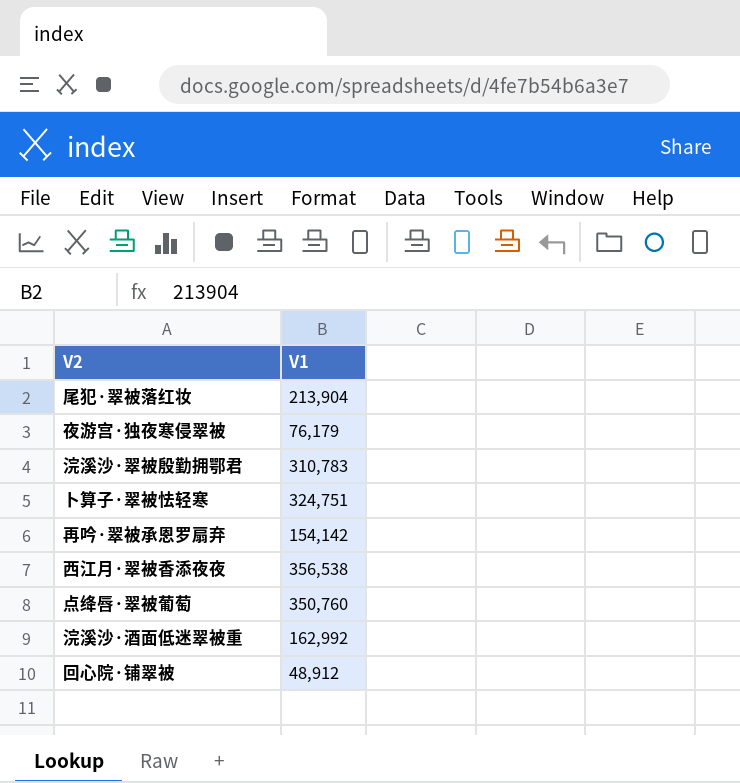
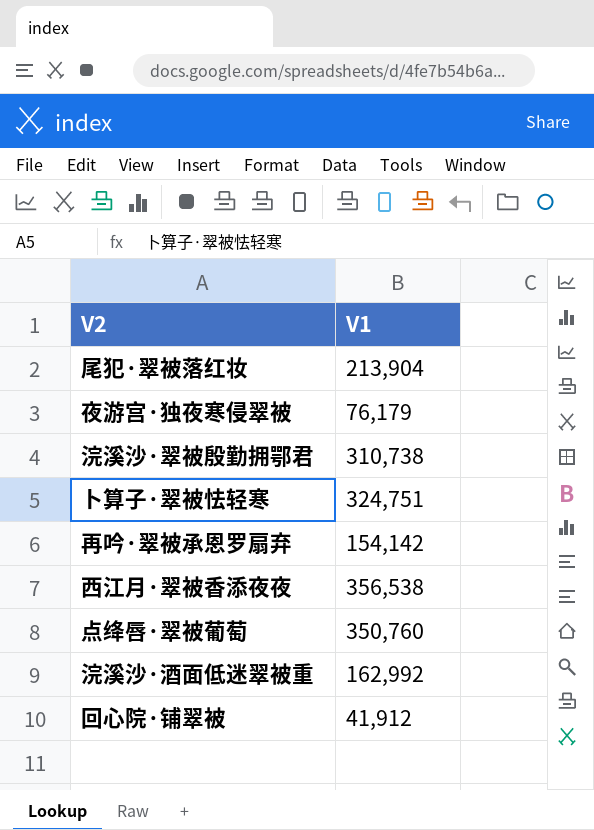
浣溪沙·翠被殷勤拥鄂君 | V1: 310,783 -> 310,738
回心院·铺翠被 | V1: 48,912 -> 41,912

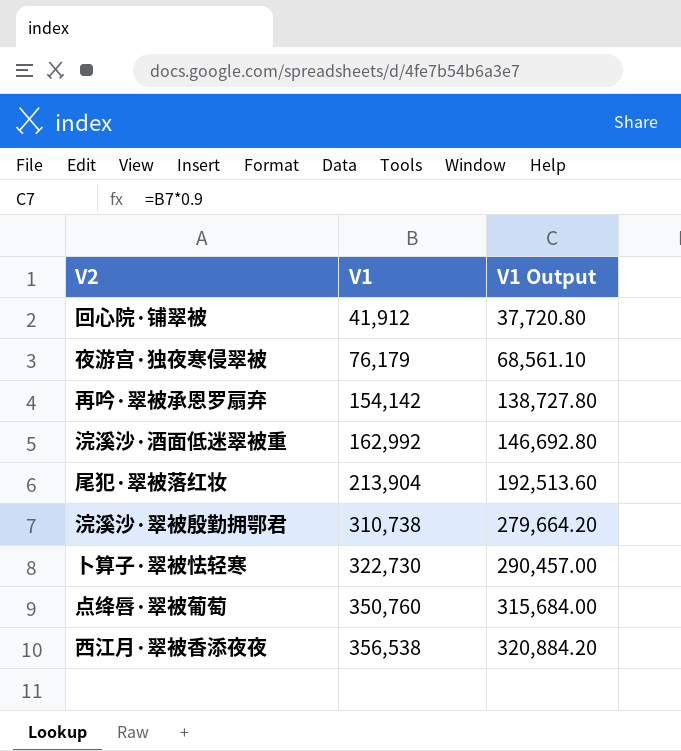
row order: none -> V1 ascending
column V1 Output | formula: none -> [V1] * 0.9
卜算子·翠被怯轻寒 | V1: 324,751 -> 322,730

